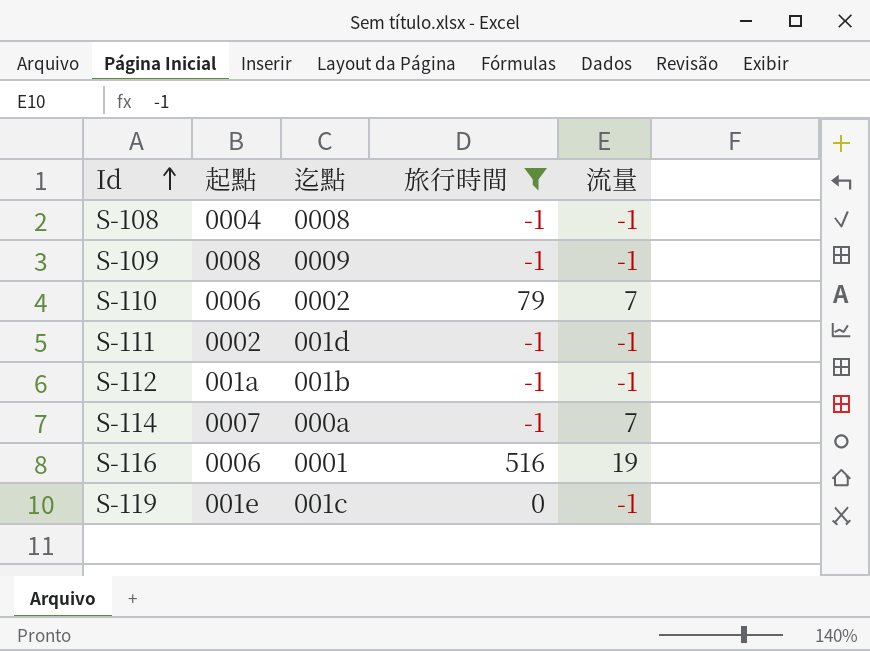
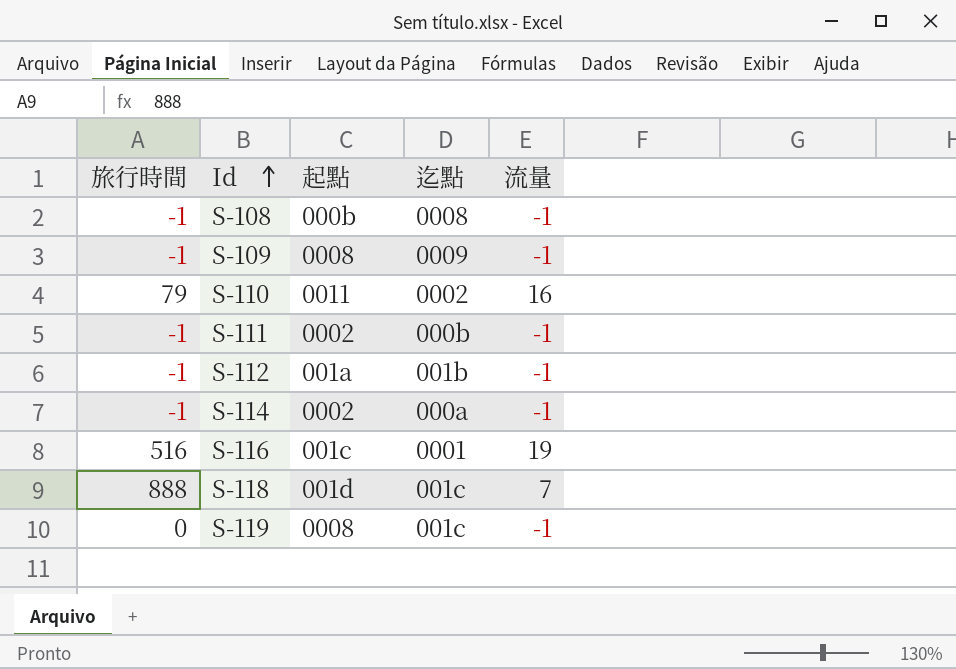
filter: 旅行時間 != 888 -> none
column 旅行時間 | position: 4 -> 1
S-108 | 起點: 0004 -> 000b
S-110 | 起點: 0006 -> 0011
S-110 | 流量: 7 -> 16
S-111 | 迄點: 001d -> 000b
S-114 | 起點: 0007 -> 0002
S-114 | 流量: 7 -> -1
S-116 | 起點: 0006 -> 001c
S-119 | 起點: 001e -> 0008

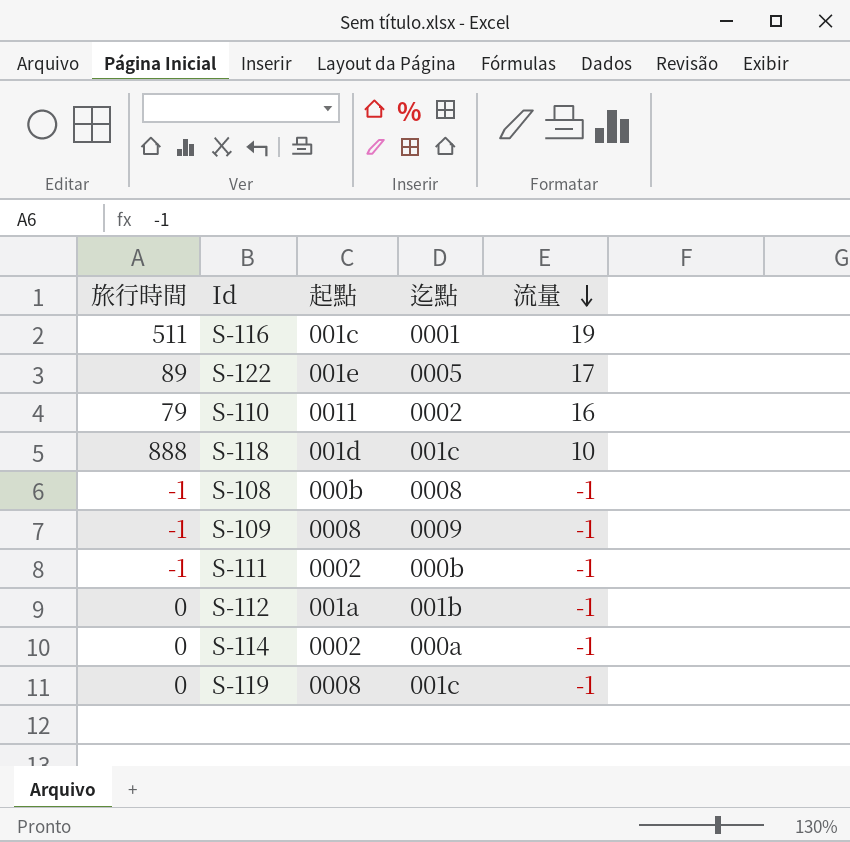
row order: Id ascending -> 流量 descending
S-116 | 旅行時間: 516 -> 511
row S-122: none -> 89 | 001e | 0005 | 17
S-118 | 流量: 7 -> 10
S-112 | 旅行時間: -1 -> 0
S-114 | 旅行時間: -1 -> 0

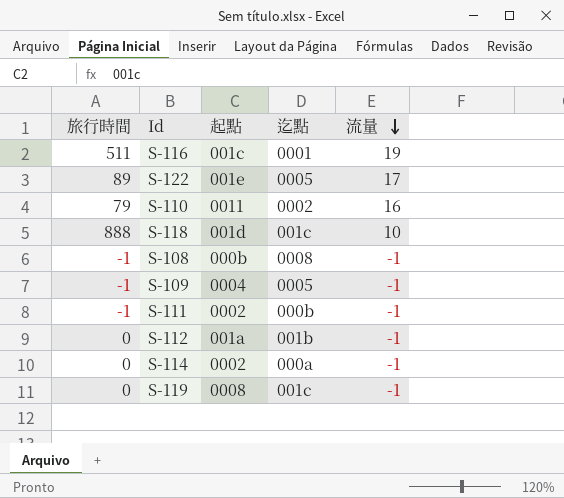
S-109 | 起點: 0008 -> 0004
S-109 | 迄點: 0009 -> 0005

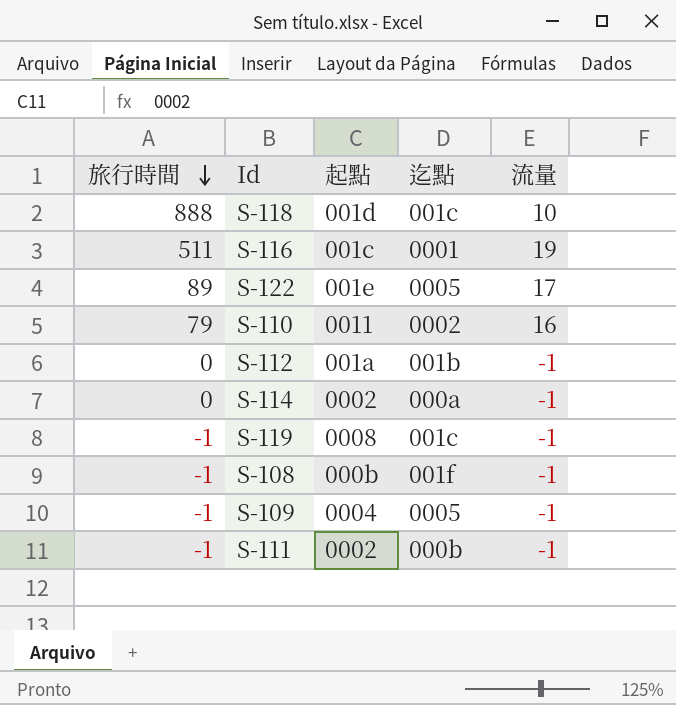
row order: 流量 descending -> 旅行時間 descending
S-119 | 旅行時間: 0 -> -1
S-108 | 迄點: 0008 -> 001f

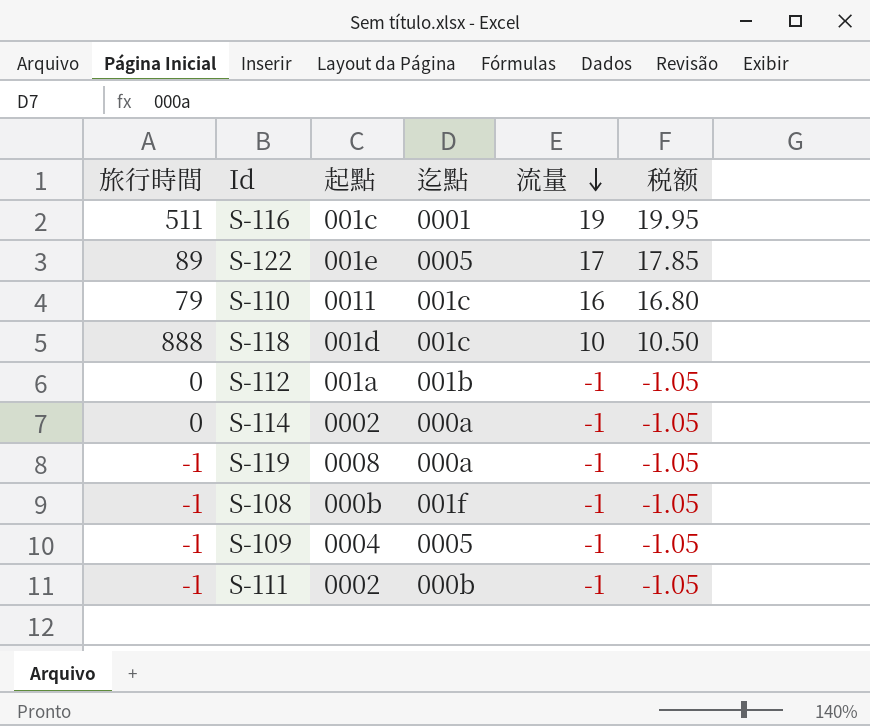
row order: 旅行時間 descending -> 流量 descending
column 税额 | formula: none -> [流量] * 1.05
S-110 | 迄點: 0002 -> 001c
S-119 | 迄點: 001c -> 000a

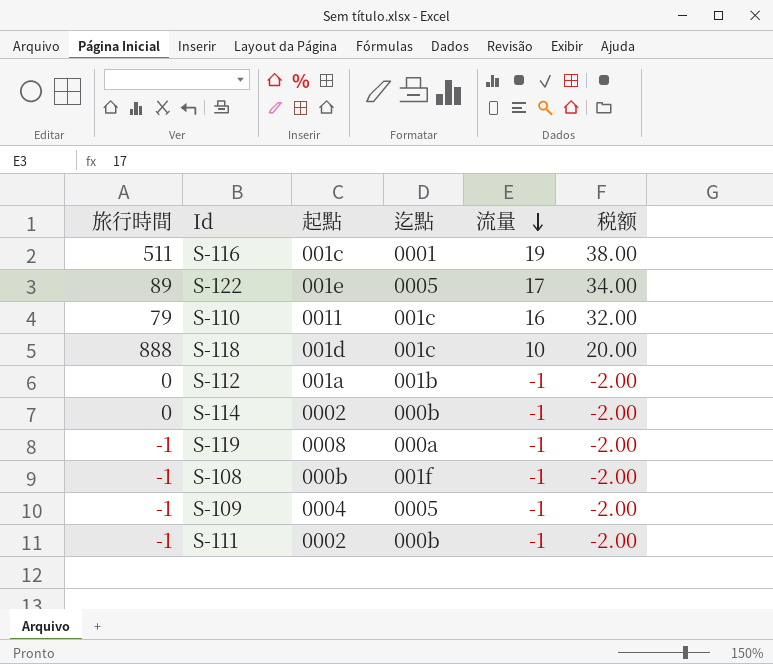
column 税额 | formula: [流量] * 1.05 -> [流量] * 2
S-114 | 迄點: 000a -> 000b

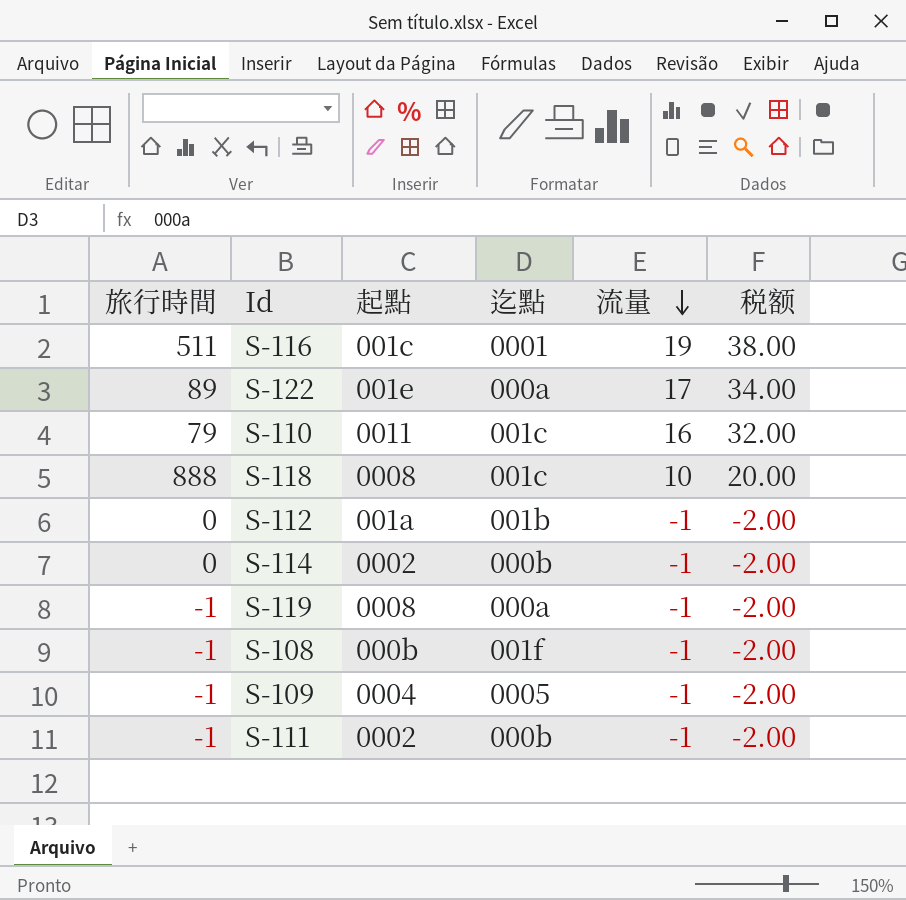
S-122 | 迄點: 0005 -> 000a
S-118 | 起點: 001d -> 0008

